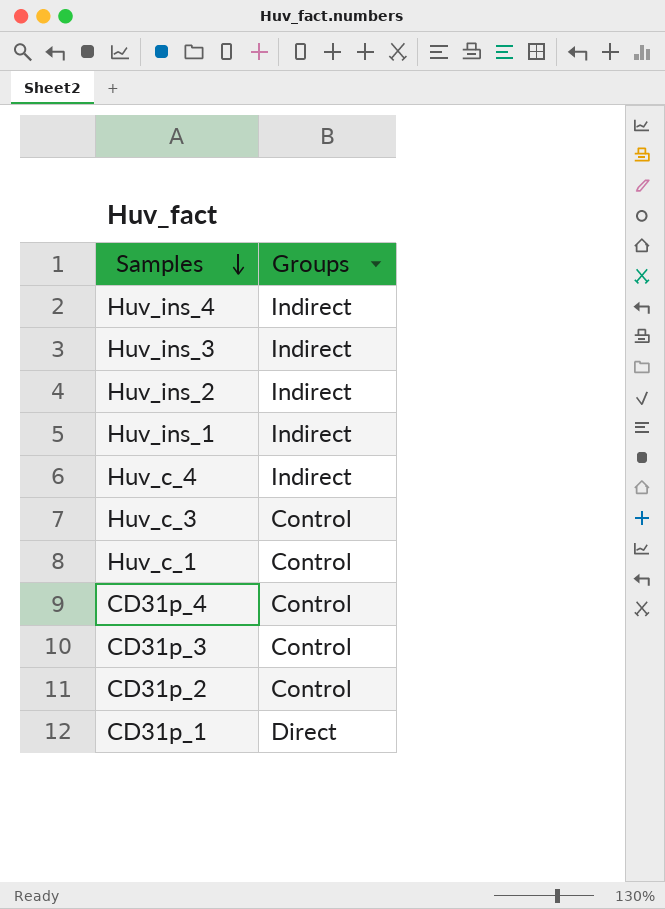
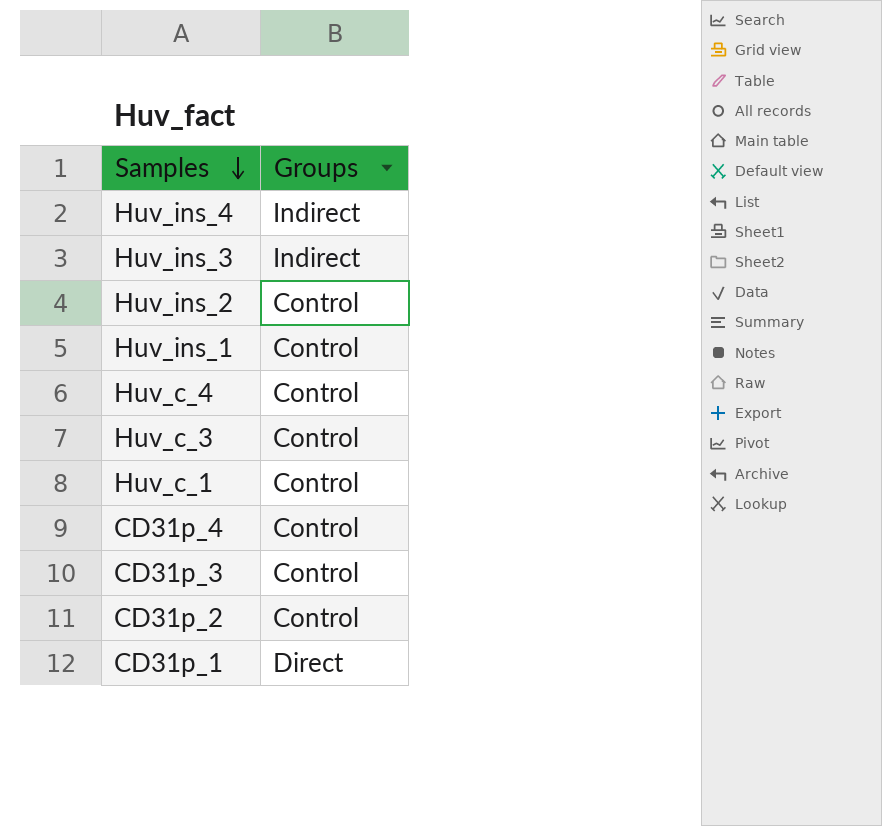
Huv_ins_2 | Groups: Indirect -> Control
Huv_ins_1 | Groups: Indirect -> Control
Huv_c_4 | Groups: Indirect -> Control

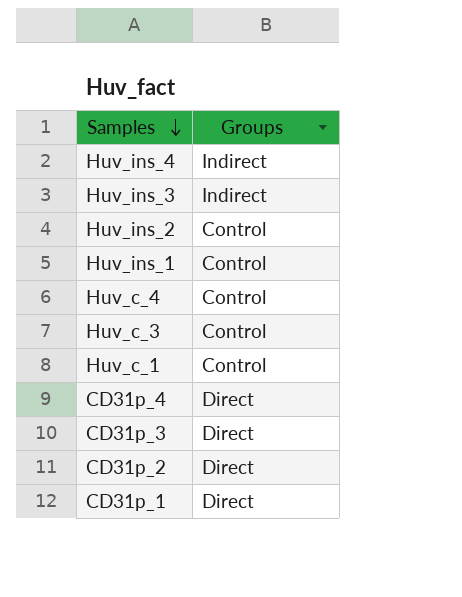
CD31p_4 | Groups: Control -> Direct
CD31p_3 | Groups: Control -> Direct
CD31p_2 | Groups: Control -> Direct

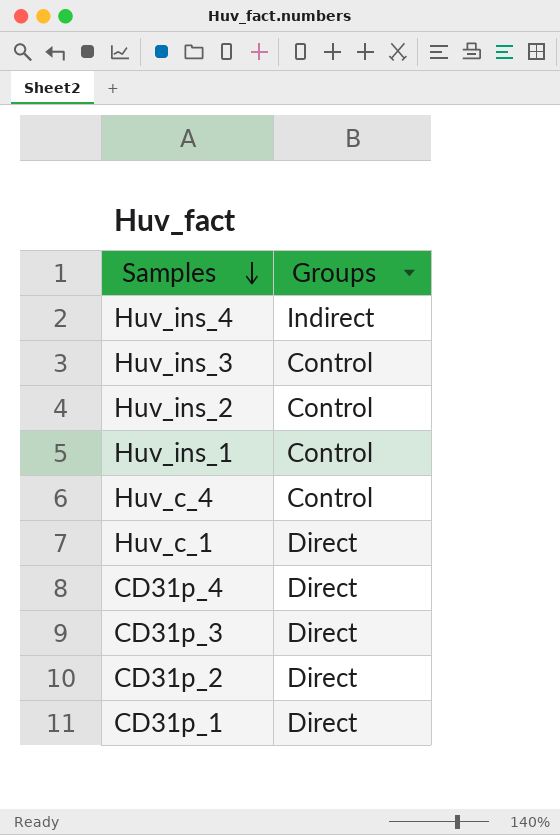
row Huv_c_3: Control -> none
Huv_ins_3 | Groups: Indirect -> Control
Huv_c_1 | Groups: Control -> Direct

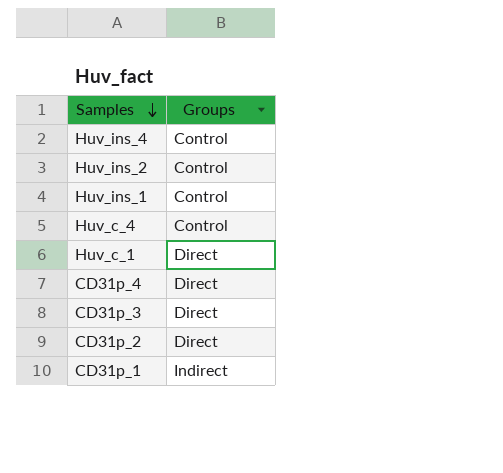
row Huv_ins_3: Control -> none
Huv_ins_4 | Groups: Indirect -> Control
CD31p_1 | Groups: Direct -> Indirect

